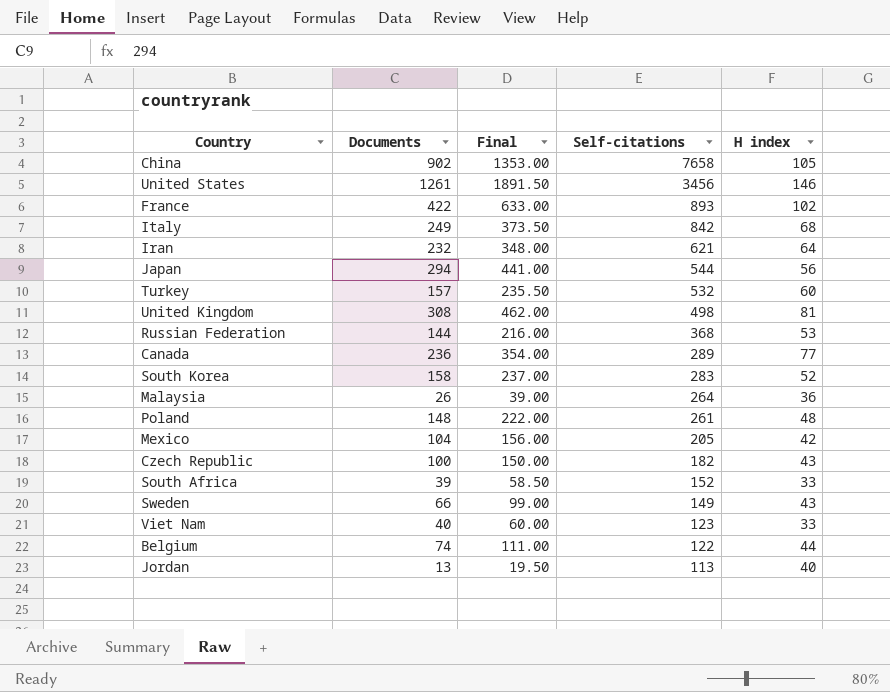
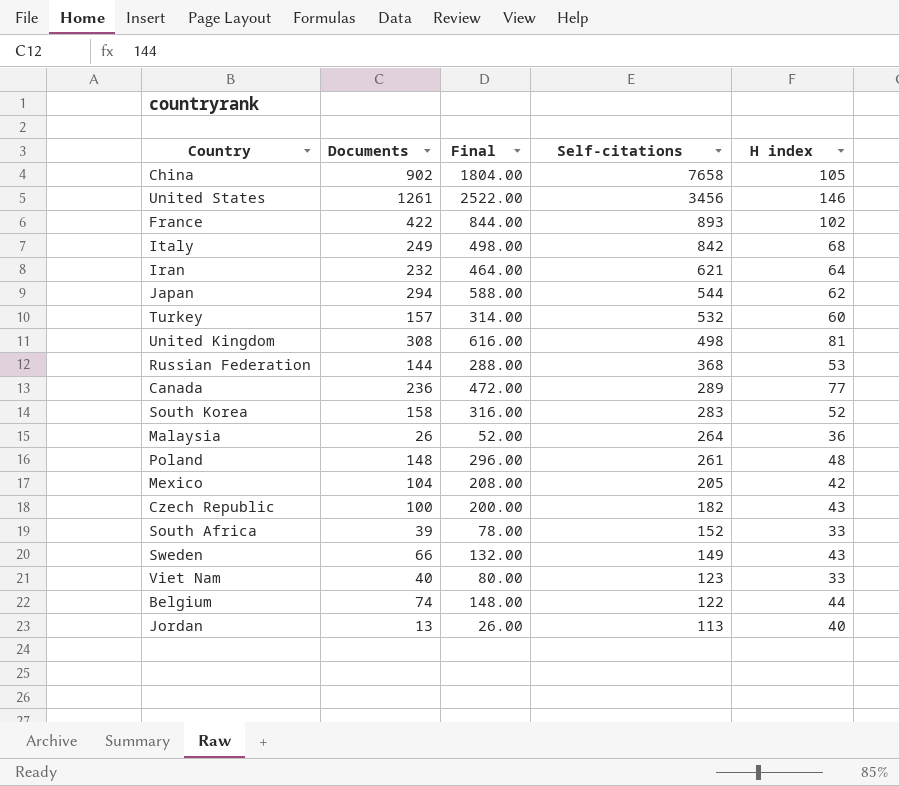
column Final | formula: [Documents] * 1.5 -> [Documents] * 2
Japan | H index: 56 -> 62

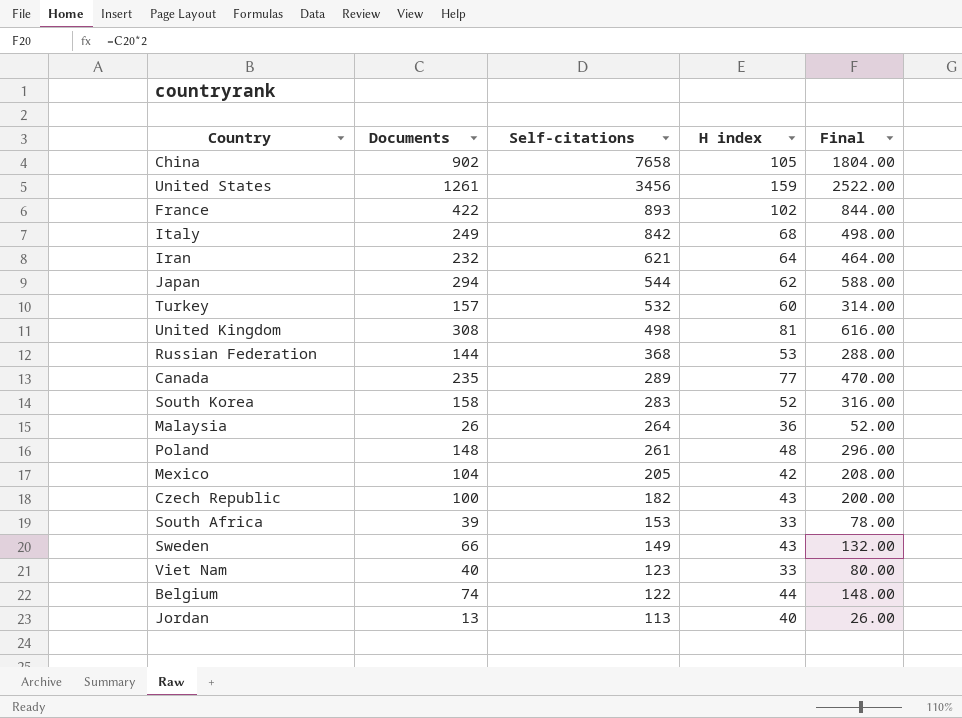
column Final | position: 3 -> 5
United States | H index: 146 -> 159
Canada | Documents: 236 -> 235
Canada | Final: 472.00 -> 470.00
South Africa | Self-citations: 152 -> 153

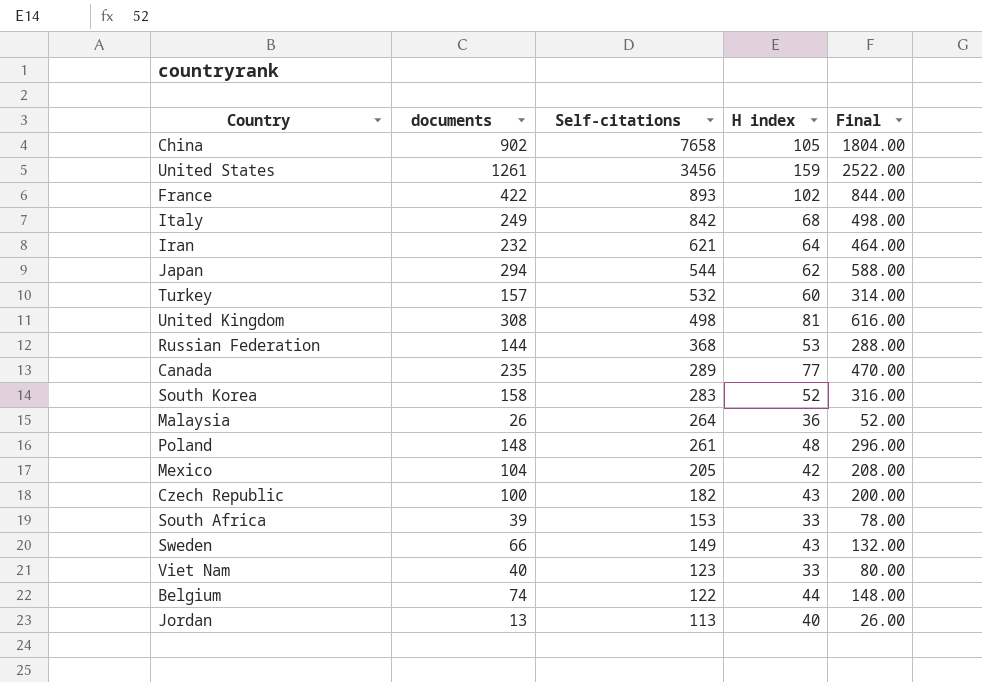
column name: Documents -> documents

